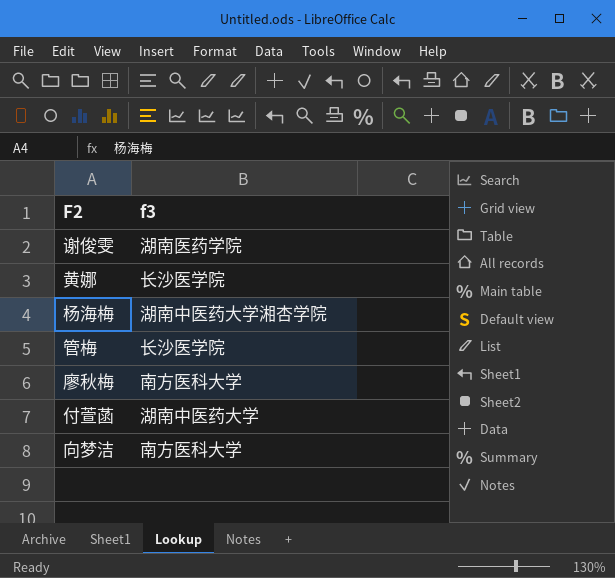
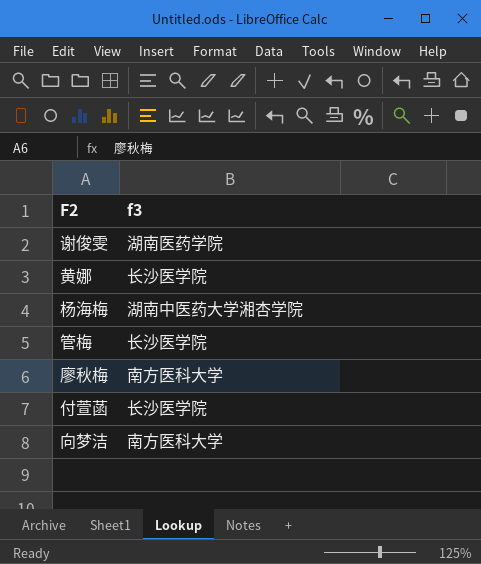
付萱菡 | f3: 湖南中医药大学 -> 长沙医学院

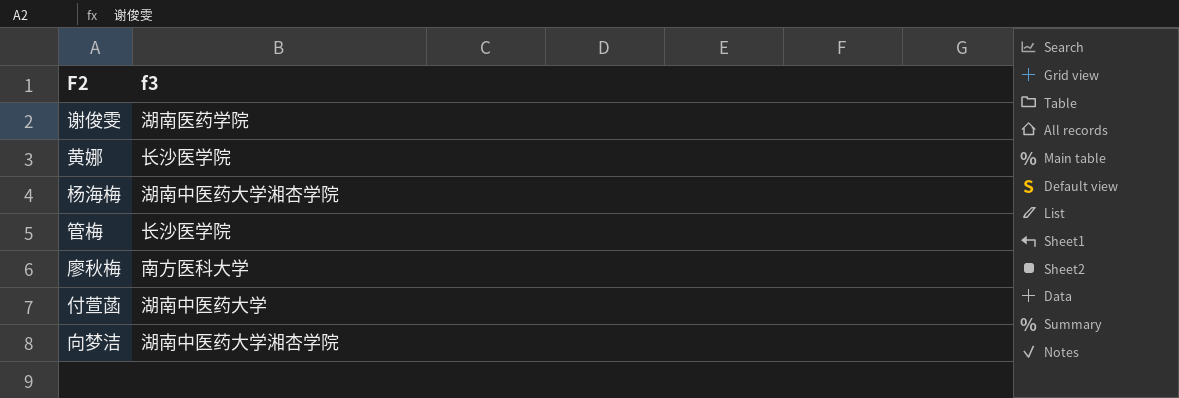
付萱菡 | f3: 长沙医学院 -> 湖南中医药大学
向梦洁 | f3: 南方医科大学 -> 湖南中医药大学湘杏学院

